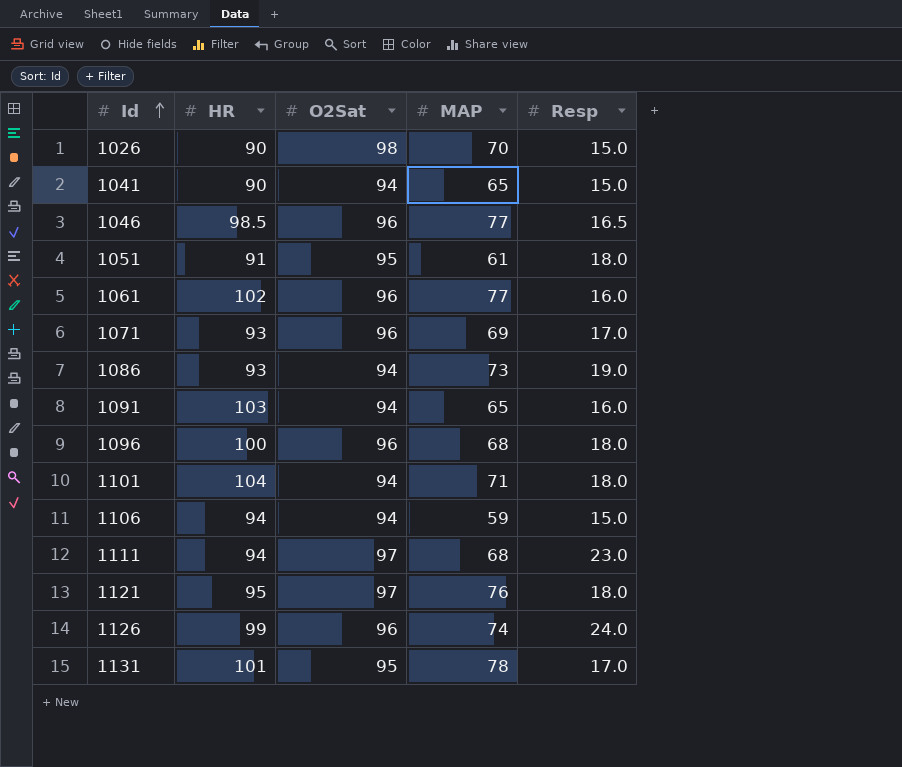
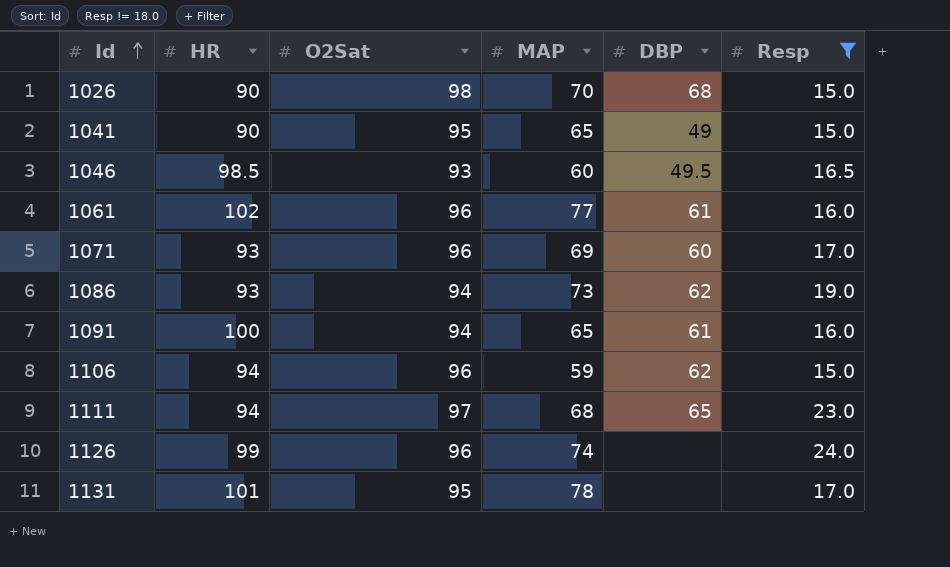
filter: none -> Resp != 18.0
column DBP | position: none -> 5
1041 | O2Sat: 94 -> 95
1046 | O2Sat: 96 -> 93
1046 | MAP: 77 -> 60
1091 | HR: 103 -> 100
1106 | O2Sat: 94 -> 96

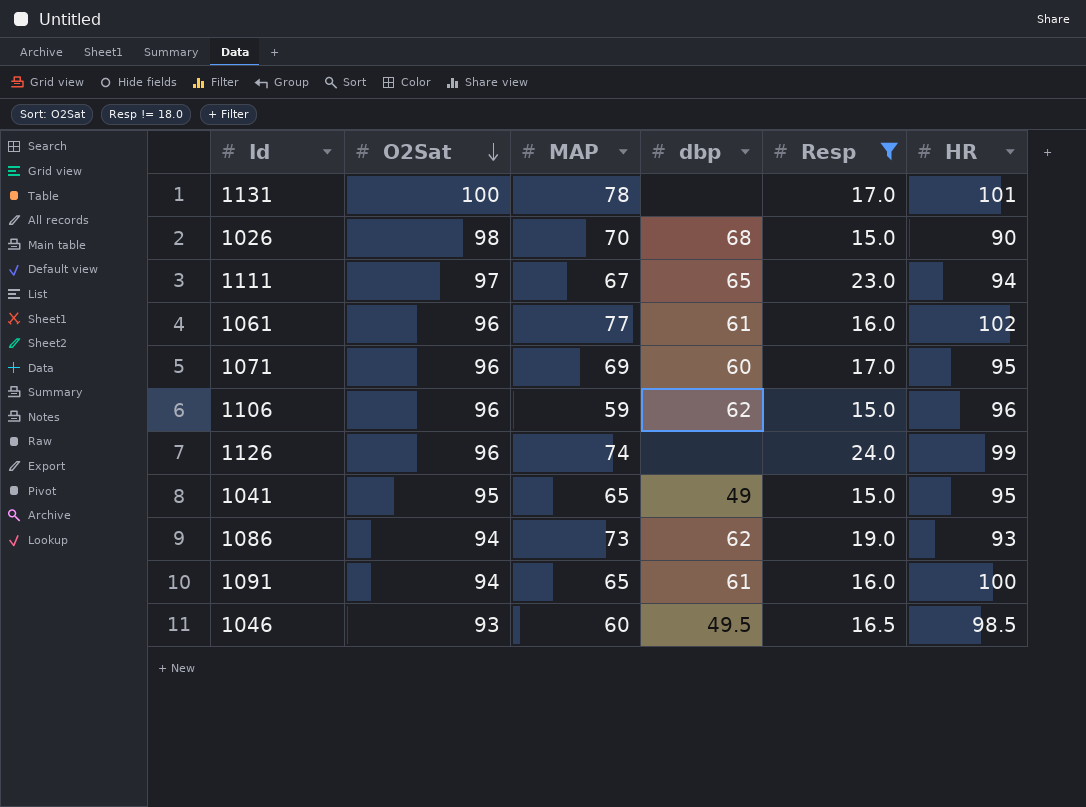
row order: Id ascending -> O2Sat descending
column name: DBP -> dbp
column HR | position: 2 -> 6
1131 | O2Sat: 95 -> 100
1111 | MAP: 68 -> 67
1071 | HR: 93 -> 95
1106 | HR: 94 -> 96
1041 | HR: 90 -> 95

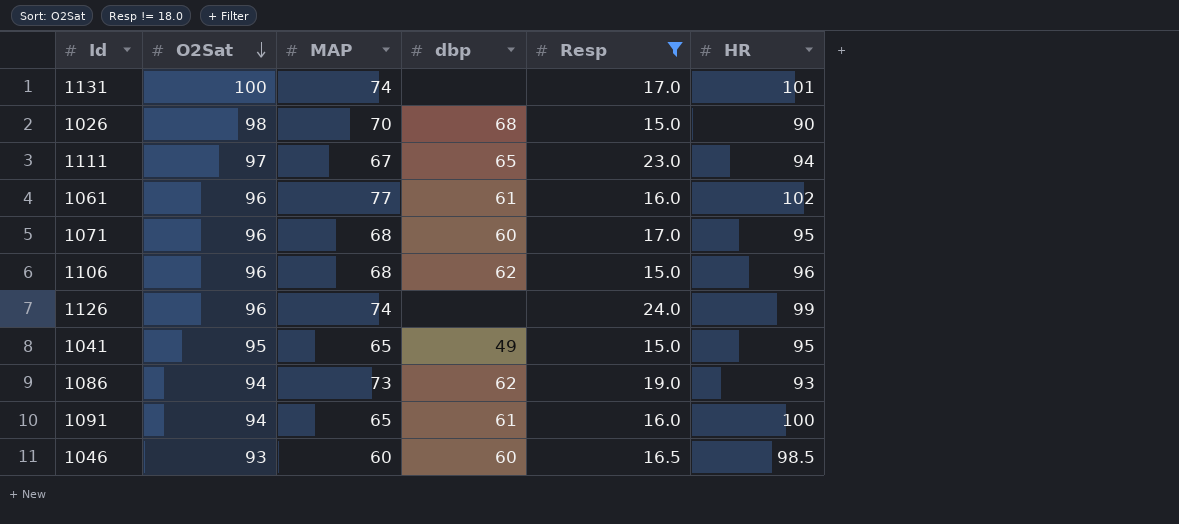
1131 | MAP: 78 -> 74
1071 | MAP: 69 -> 68
1106 | MAP: 59 -> 68
1046 | dbp: 49.5 -> 60

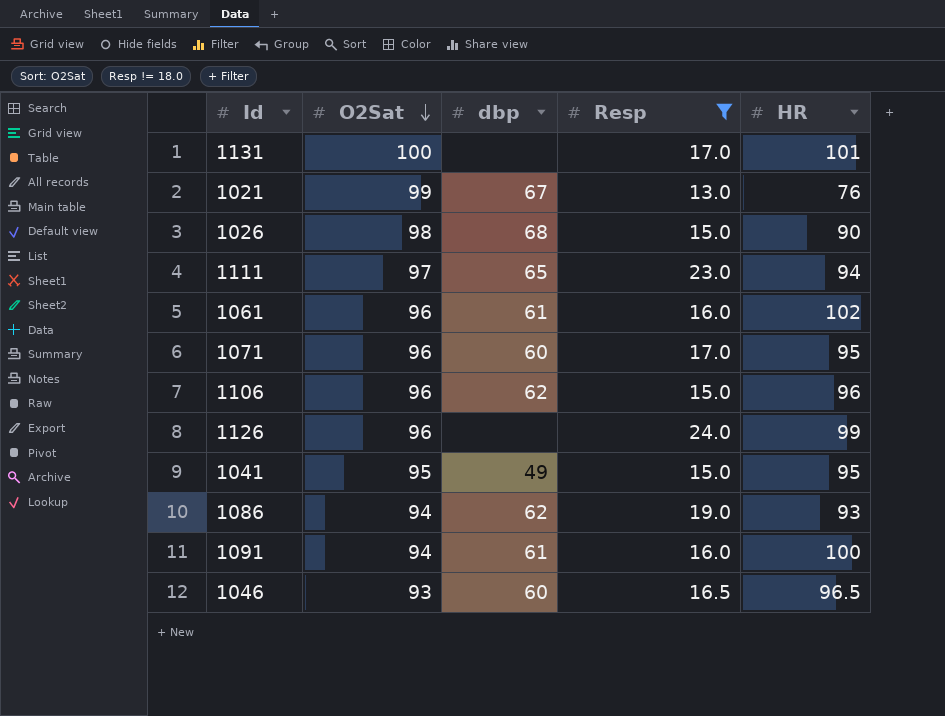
column MAP | position: 3 -> none
row 1021: none -> 99 | 67 | 13.0 | 76
1046 | HR: 98.5 -> 96.5

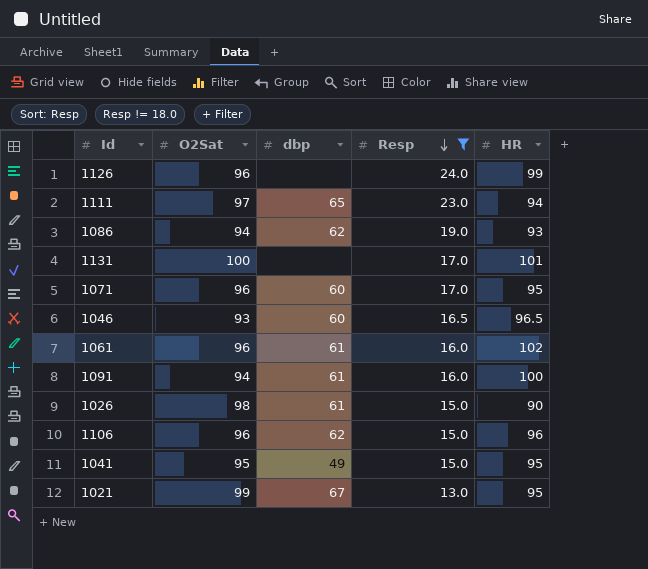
row order: O2Sat descending -> Resp descending
1026 | dbp: 68 -> 61
1021 | HR: 76 -> 95

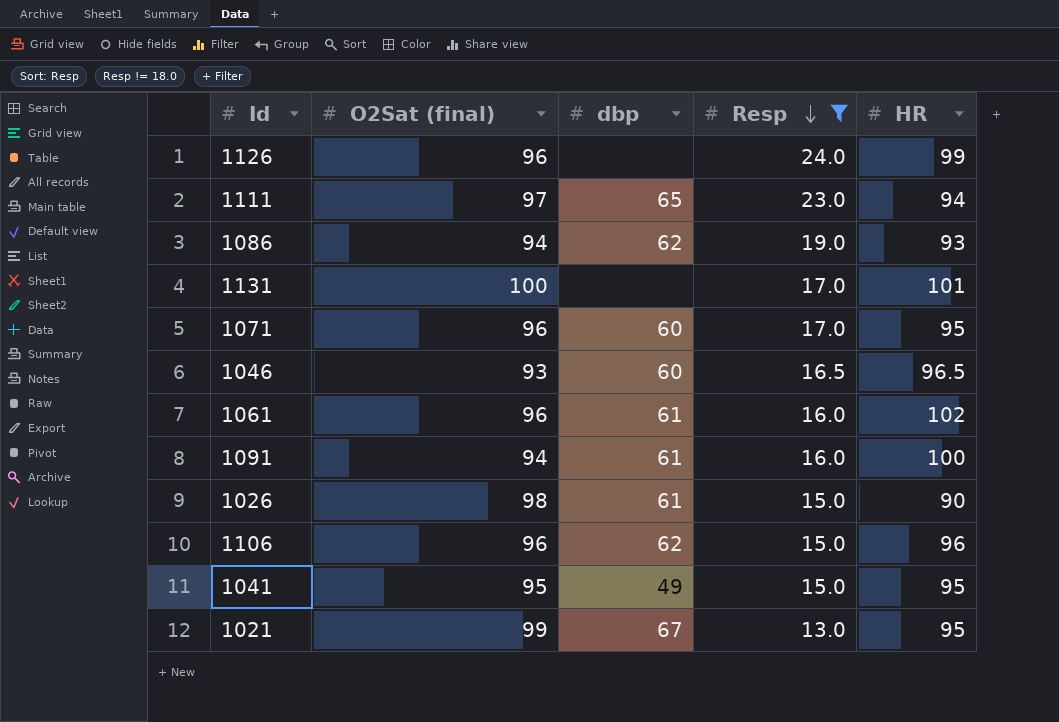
column name: O2Sat -> O2Sat (final)

